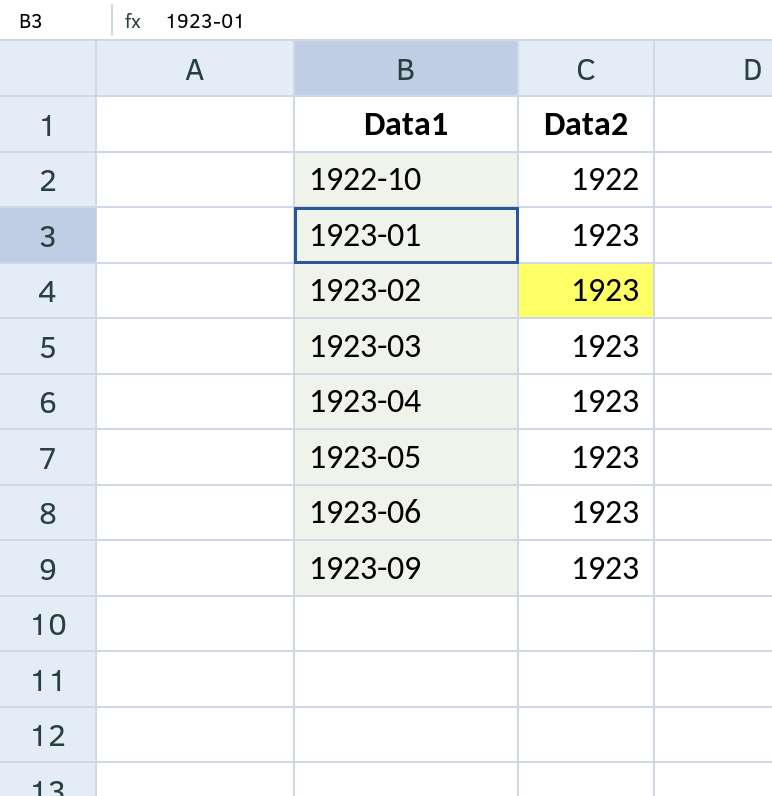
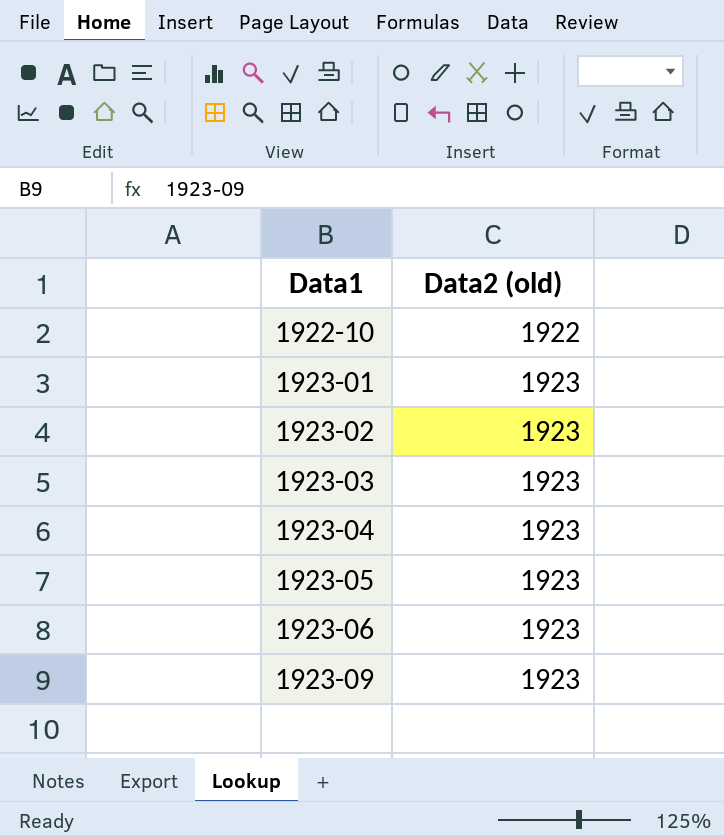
column name: Data2 -> Data2 (old)

